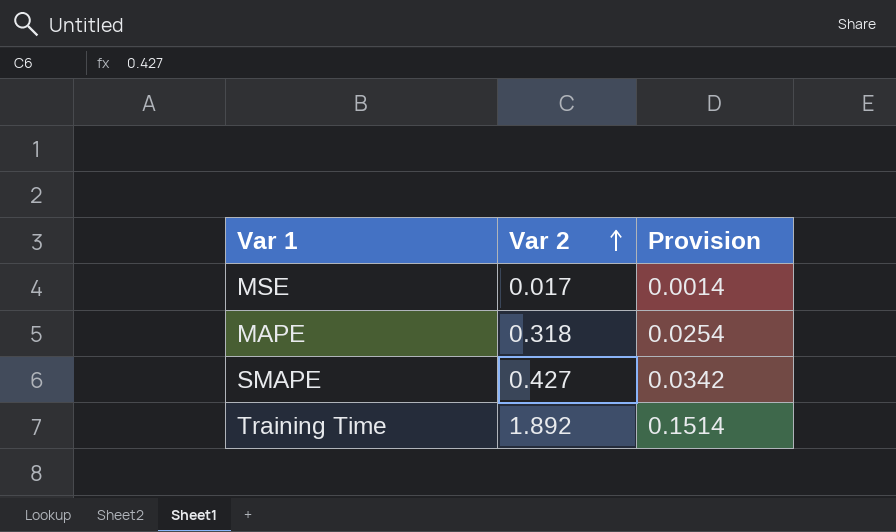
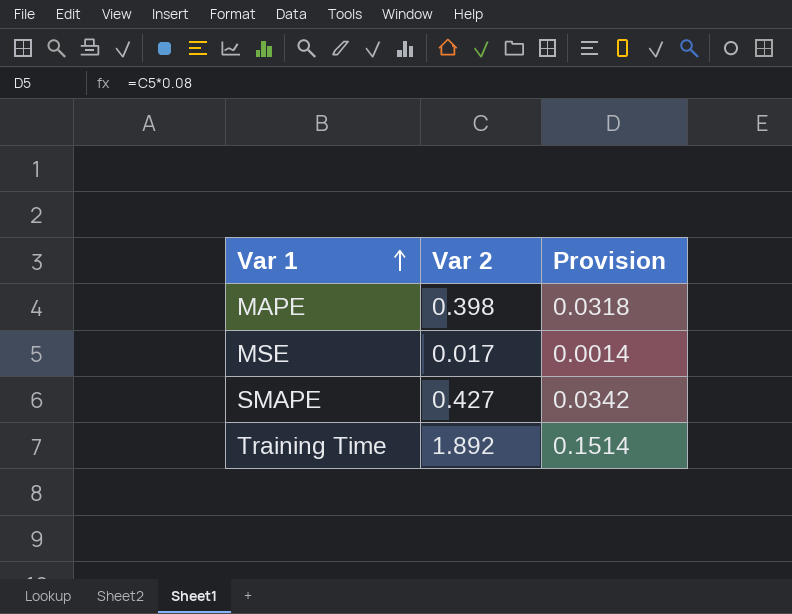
row order: Var 2 ascending -> Var 1 ascending
MAPE | Var 2: 0.318 -> 0.398
MAPE | Provision: 0.0254 -> 0.0318

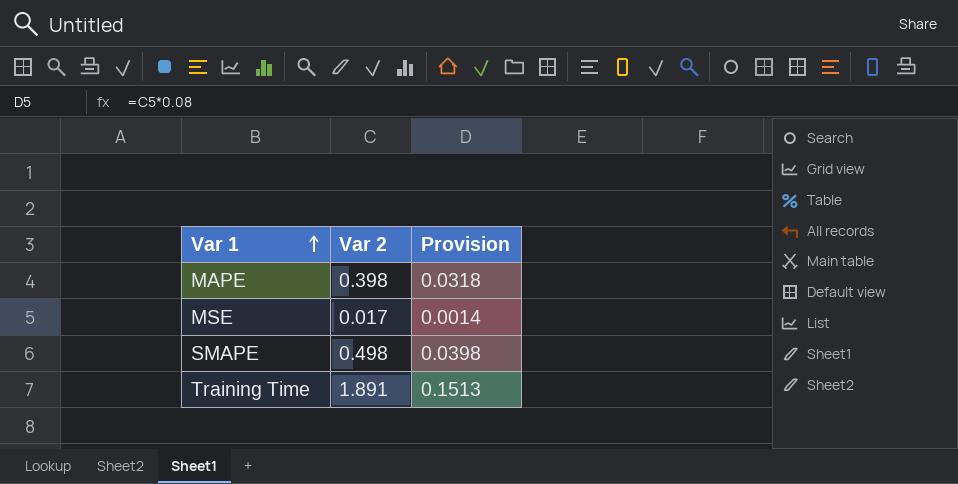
SMAPE | Var 2: 0.427 -> 0.498
SMAPE | Provision: 0.0342 -> 0.0398
Training Time | Var 2: 1.892 -> 1.891
Training Time | Provision: 0.1514 -> 0.1513

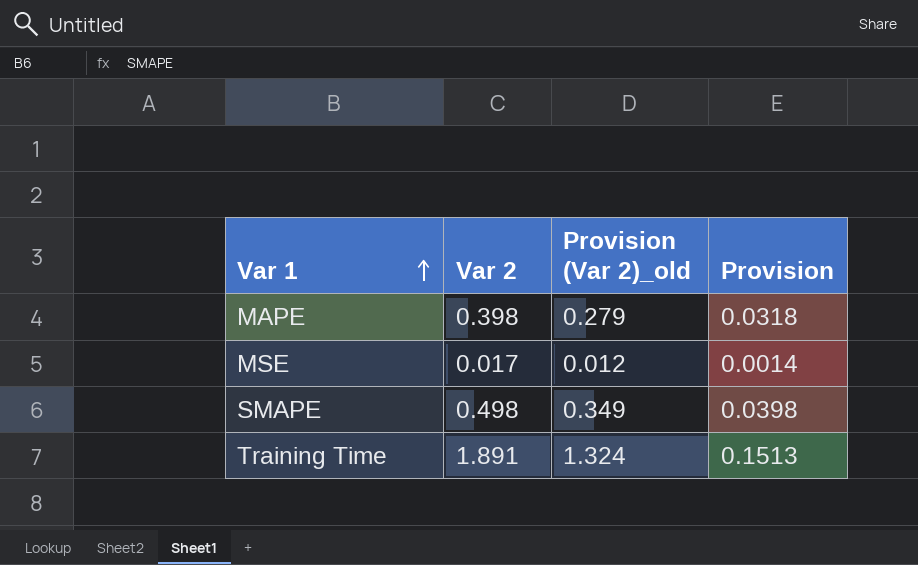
column Provision (Var 2)_old | formula: none -> [Var 2] * 0.7

